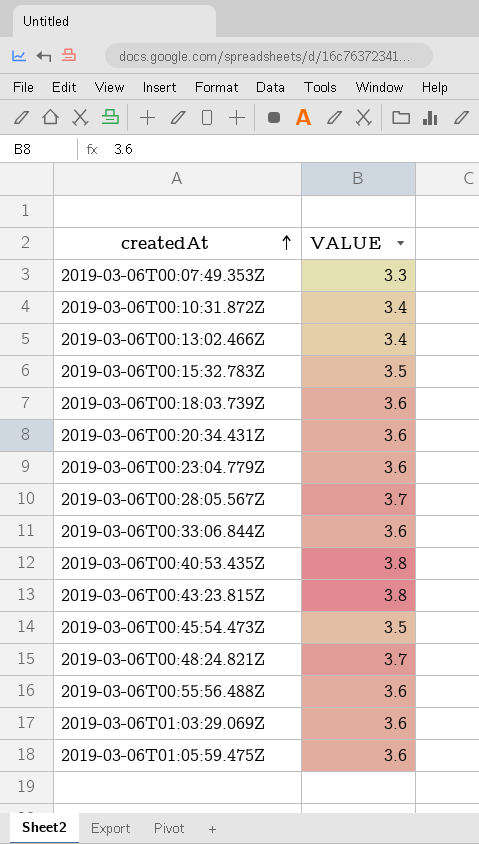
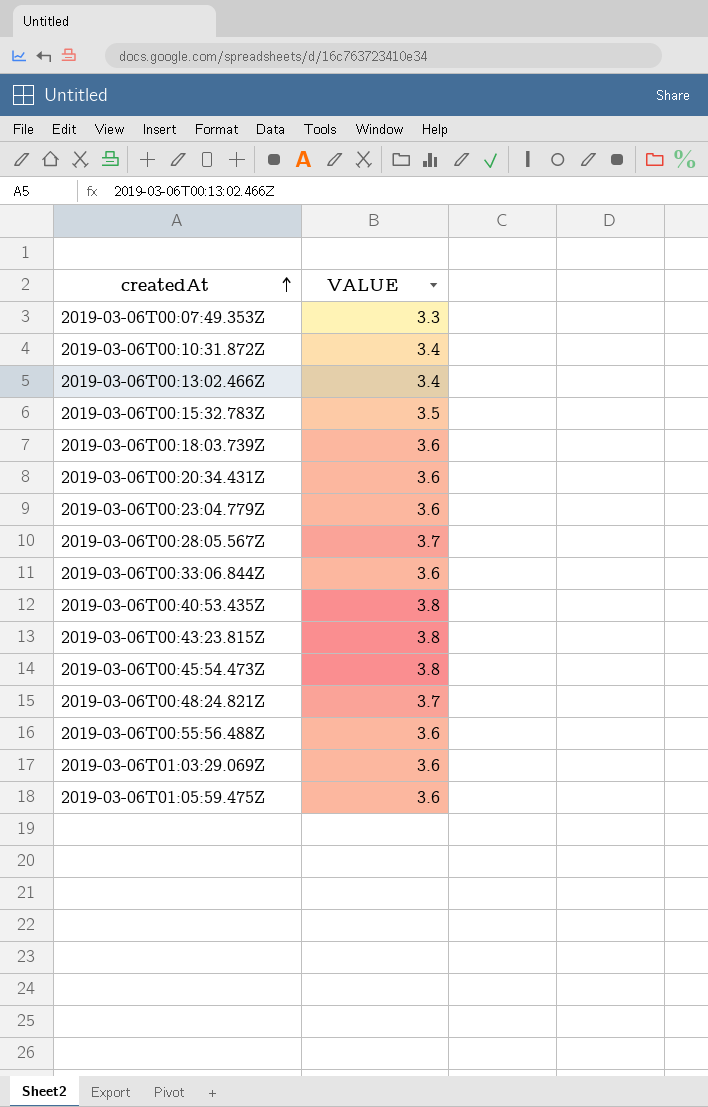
2019-03-06T00:45:54.473Z | VALUE: 3.5 -> 3.8

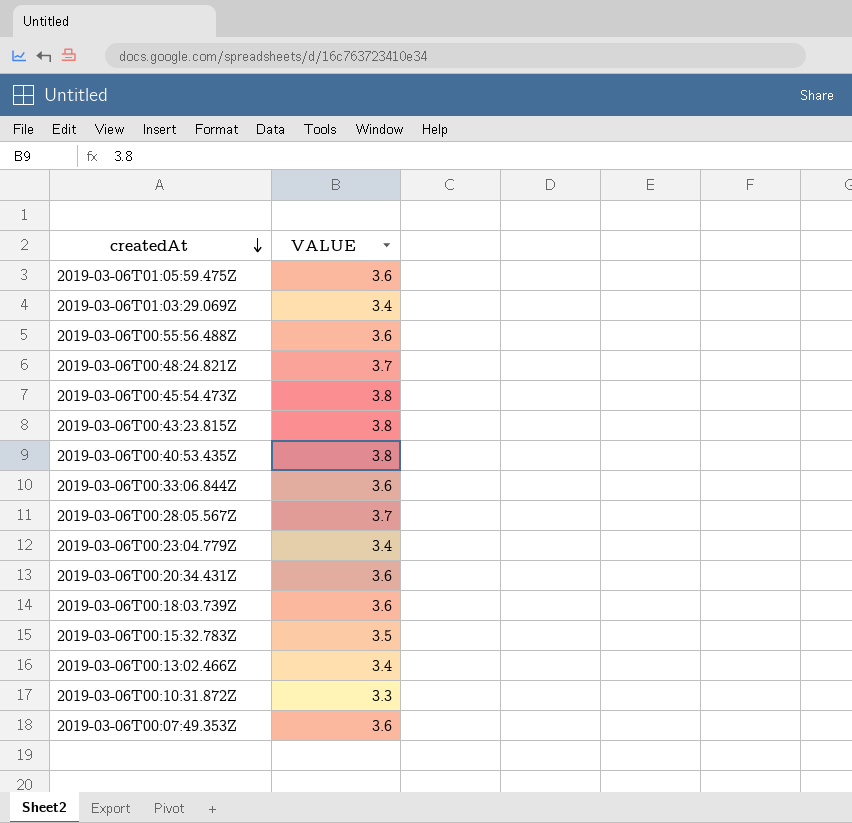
row order: createdAt ascending -> createdAt descending
2019-03-06T01:03:29.069Z | VALUE: 3.6 -> 3.4
2019-03-06T00:23:04.779Z | VALUE: 3.6 -> 3.4
2019-03-06T00:10:31.872Z | VALUE: 3.4 -> 3.3
2019-03-06T00:07:49.353Z | VALUE: 3.3 -> 3.6

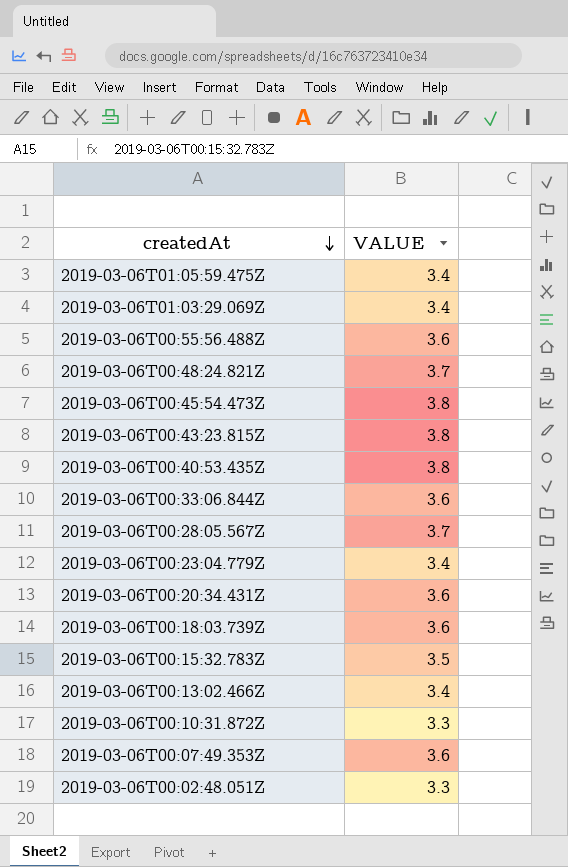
2019-03-06T01:05:59.475Z | VALUE: 3.6 -> 3.4
row 2019-03-06T00:02:48.051Z: none -> 3.3

